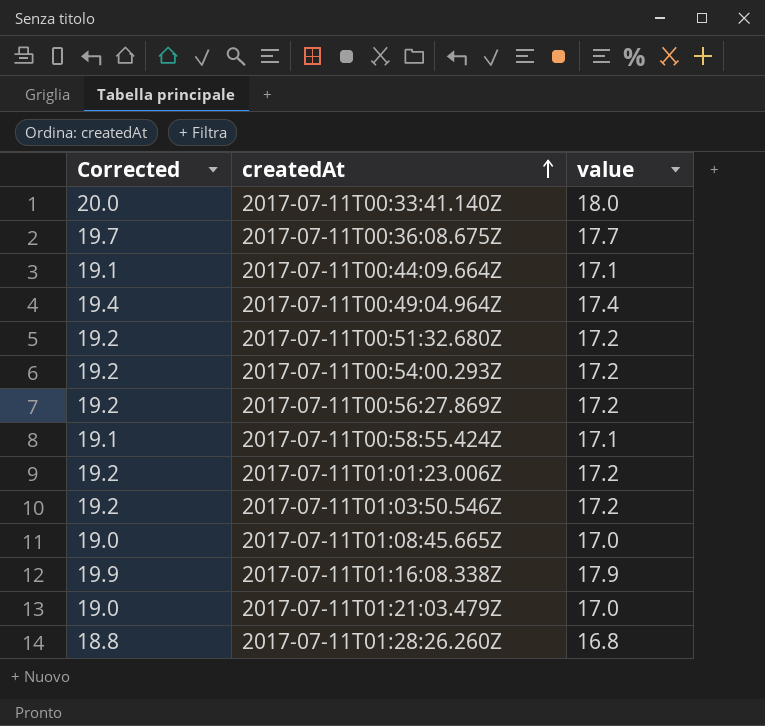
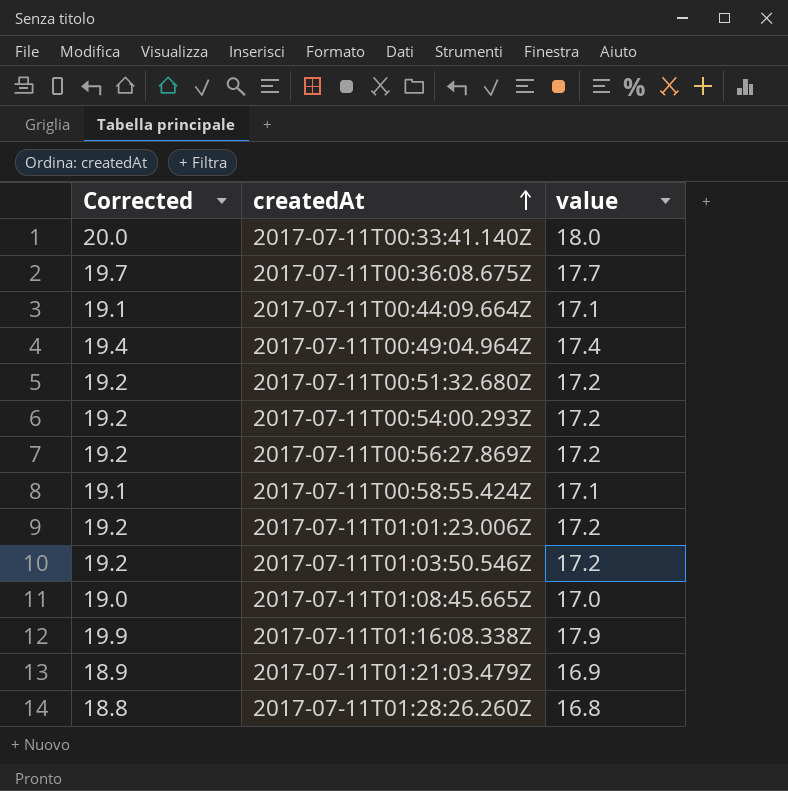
2017-07-11T01:21:03.479Z | Corrected: 19.0 -> 18.9
2017-07-11T01:21:03.479Z | value: 17.0 -> 16.9

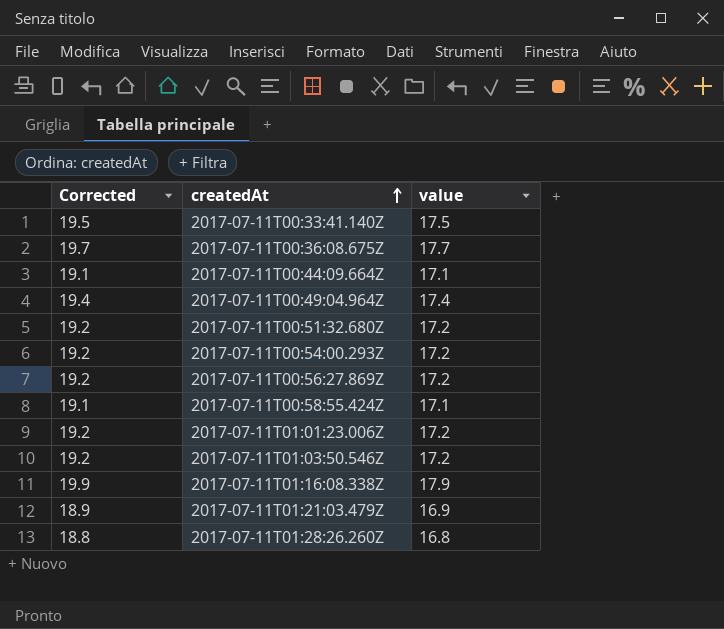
row 2017-07-11T01:08:45.665Z: 19.0 | 17.0 -> none
2017-07-11T00:33:41.140Z | Corrected: 20.0 -> 19.5
2017-07-11T00:33:41.140Z | value: 18.0 -> 17.5

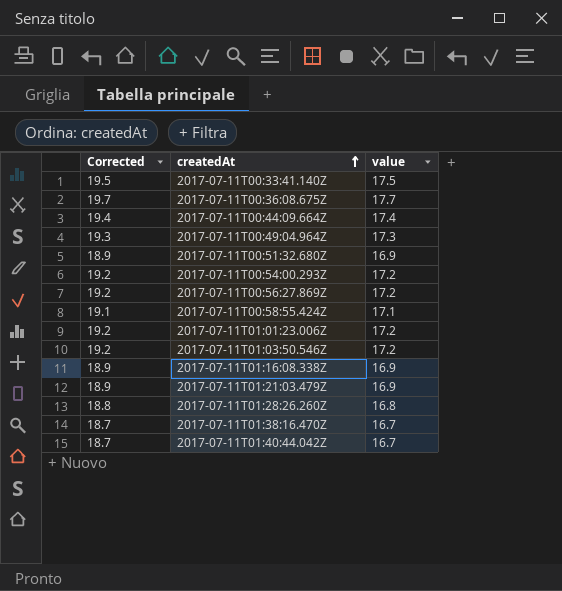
2017-07-11T00:44:09.664Z | Corrected: 19.1 -> 19.4
2017-07-11T00:44:09.664Z | value: 17.1 -> 17.4
2017-07-11T00:49:04.964Z | Corrected: 19.4 -> 19.3
2017-07-11T00:49:04.964Z | value: 17.4 -> 17.3
2017-07-11T00:51:32.680Z | Corrected: 19.2 -> 18.9
2017-07-11T00:51:32.680Z | value: 17.2 -> 16.9
2017-07-11T01:16:08.338Z | Corrected: 19.9 -> 18.9
2017-07-11T01:16:08.338Z | value: 17.9 -> 16.9
row 2017-07-11T01:38:16.470Z: none -> 18.7 | 16.7
row 2017-07-11T01:40:44.042Z: none -> 18.7 | 16.7

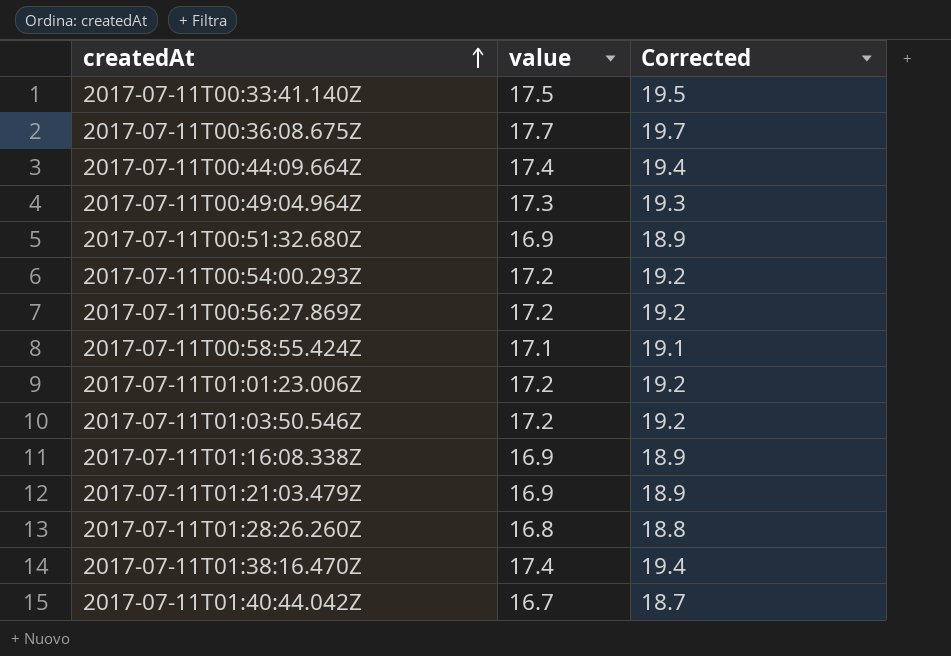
column Corrected | position: 1 -> 3
2017-07-11T01:38:16.470Z | value: 16.7 -> 17.4
2017-07-11T01:38:16.470Z | Corrected: 18.7 -> 19.4

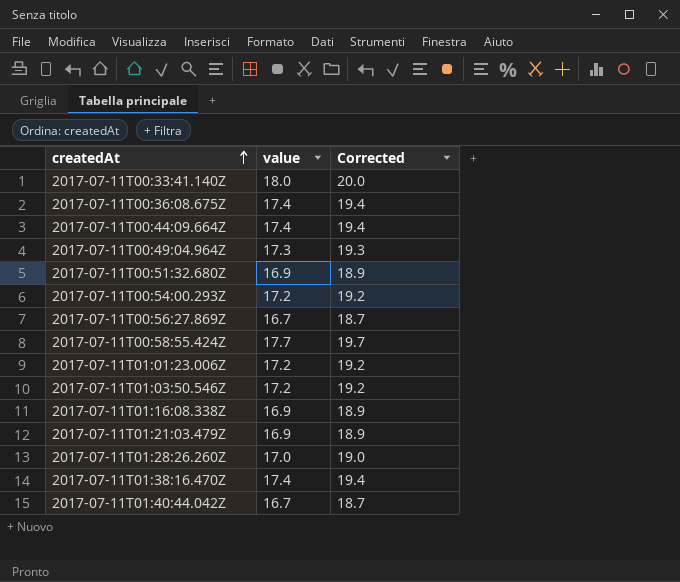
2017-07-11T00:33:41.140Z | value: 17.5 -> 18.0
2017-07-11T00:33:41.140Z | Corrected: 19.5 -> 20.0
2017-07-11T00:36:08.675Z | value: 17.7 -> 17.4
2017-07-11T00:36:08.675Z | Corrected: 19.7 -> 19.4
2017-07-11T00:56:27.869Z | value: 17.2 -> 16.7
2017-07-11T00:56:27.869Z | Corrected: 19.2 -> 18.7
2017-07-11T00:58:55.424Z | value: 17.1 -> 17.7
2017-07-11T00:58:55.424Z | Corrected: 19.1 -> 19.7
2017-07-11T01:28:26.260Z | value: 16.8 -> 17.0
2017-07-11T01:28:26.260Z | Corrected: 18.8 -> 19.0

